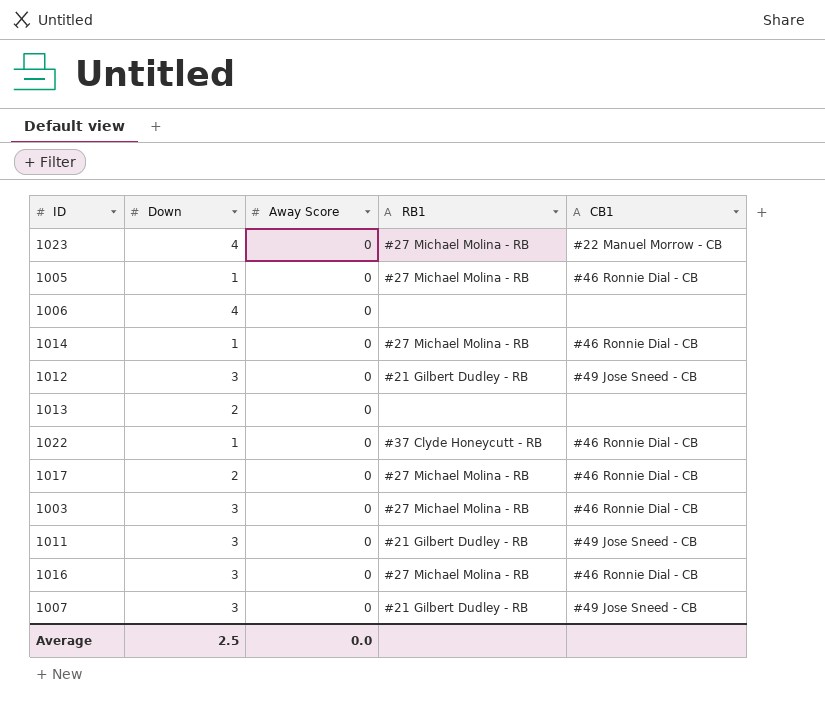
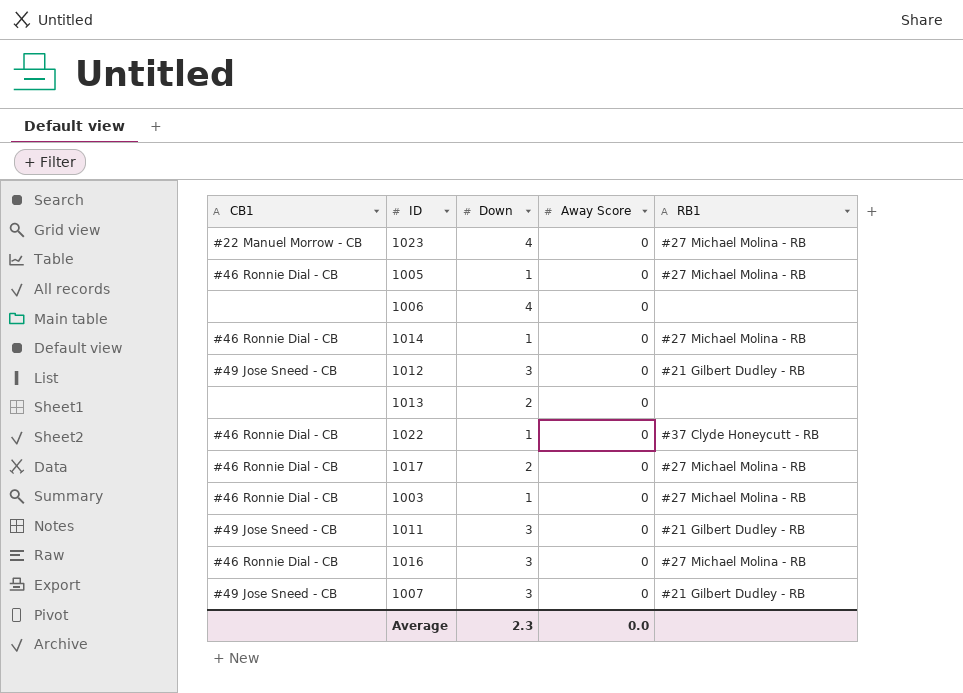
column CB1 | position: 5 -> 1
1003 | Down: 3 -> 1
Average | Down: 2.5 -> 2.3

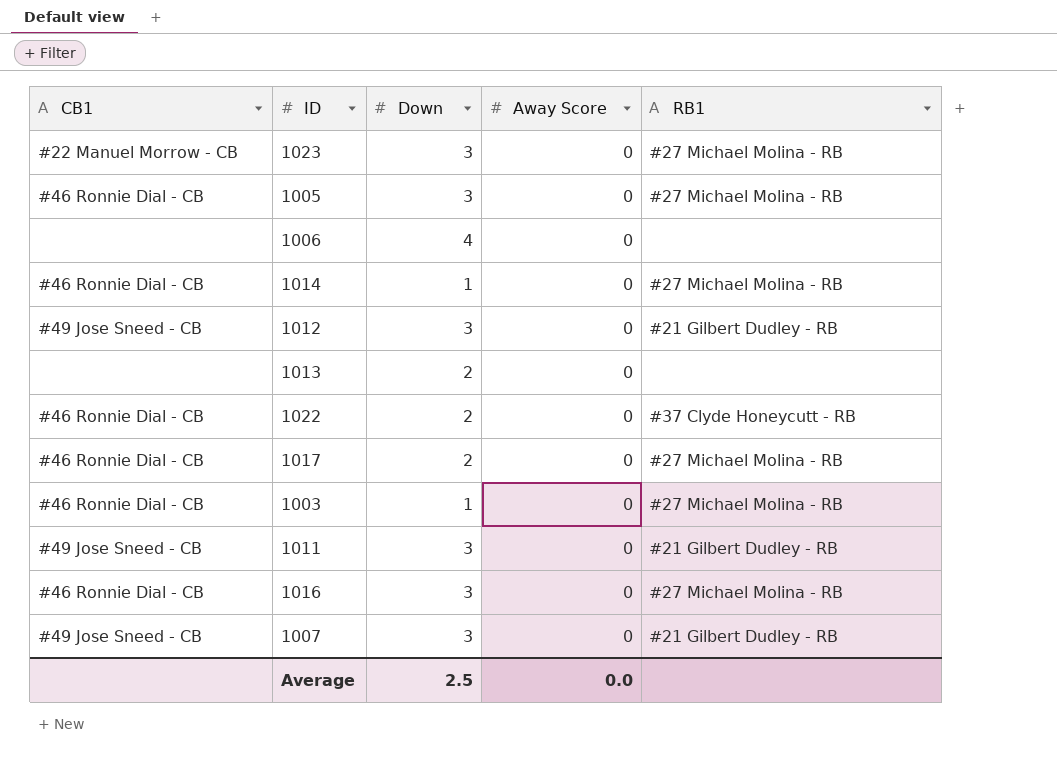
1023 | Down: 4 -> 3
1005 | Down: 1 -> 3
1022 | Down: 1 -> 2
Average | Down: 2.3 -> 2.5

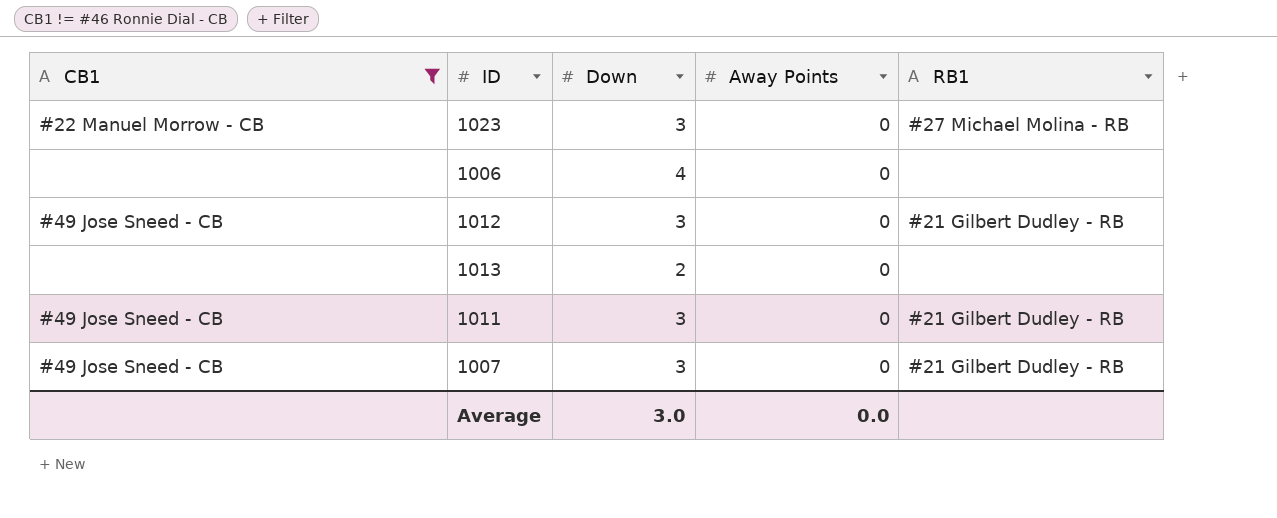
filter: none -> CB1 != #46 Ronnie Dial - CB
column name: Away Score -> Away Points
Average | Down: 2.5 -> 3.0

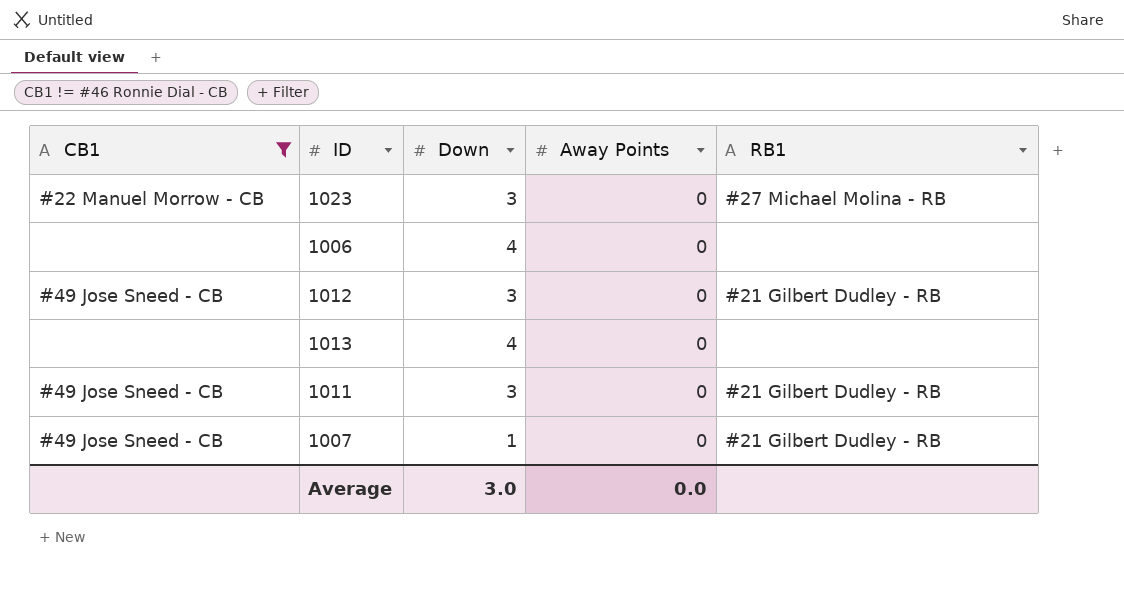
1013 | Down: 2 -> 4
1007 | Down: 3 -> 1

